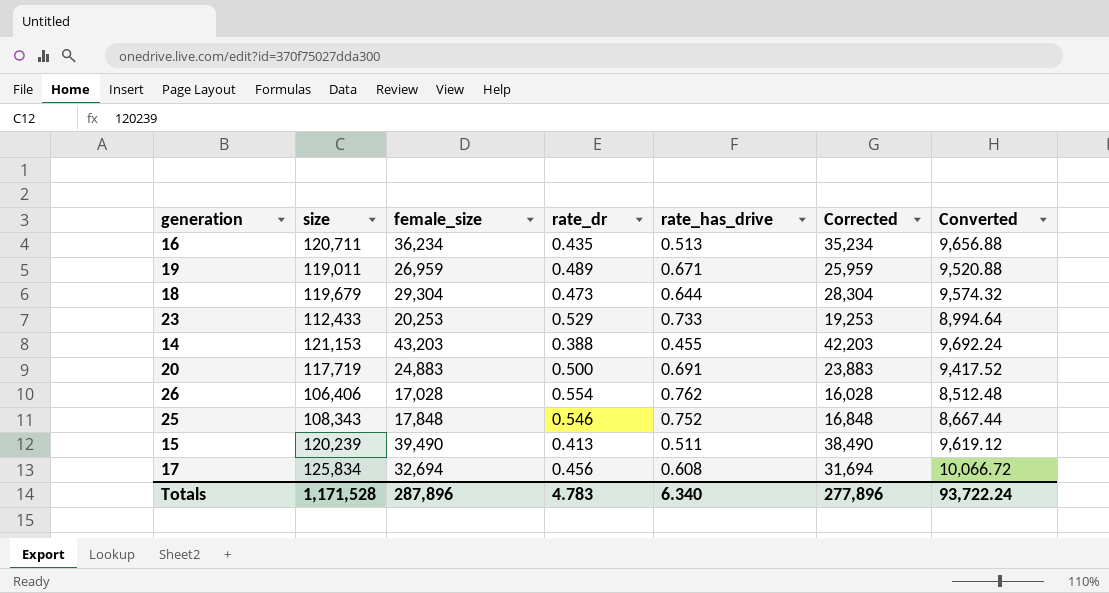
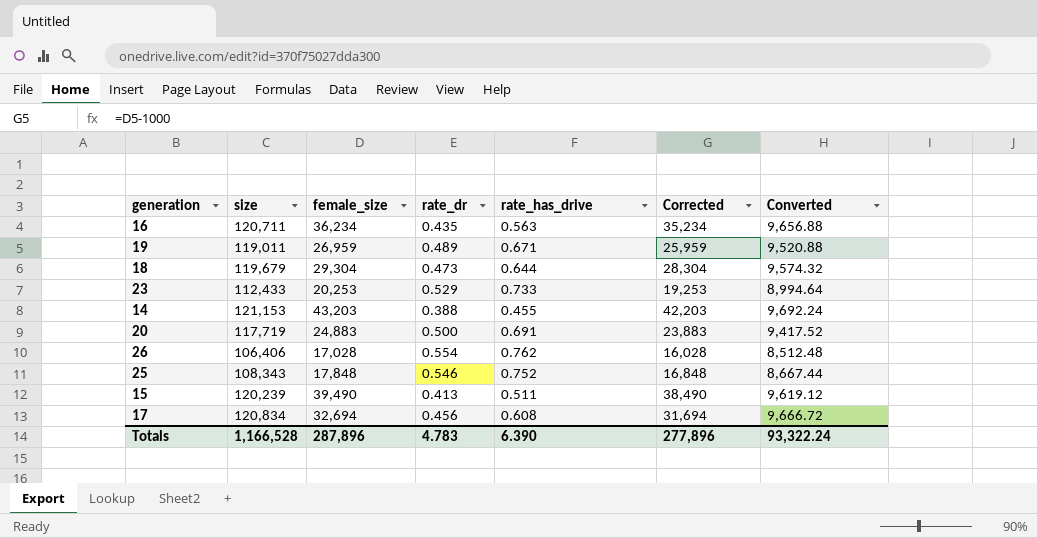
16 | rate_has_drive: 0.513 -> 0.563
17 | size: 125,834 -> 120,834
17 | Converted: 10,066.72 -> 9,666.72
Totals | size: 1,171,528 -> 1,166,528
Totals | rate_has_drive: 6.340 -> 6.390
Totals | Converted: 93,722.24 -> 93,322.24

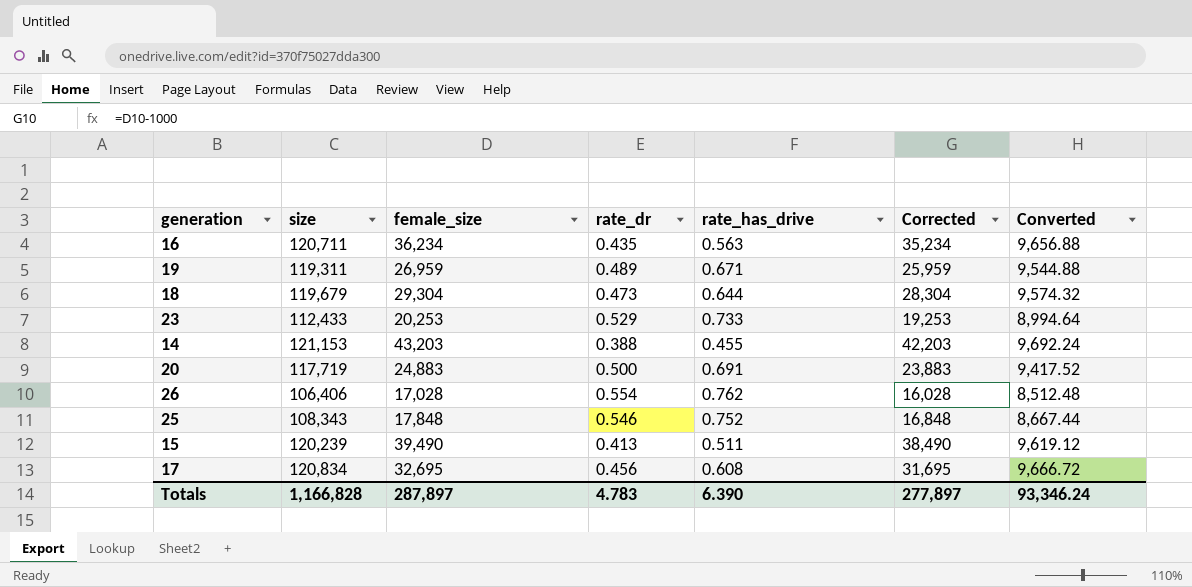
19 | size: 119,011 -> 119,311
19 | Converted: 9,520.88 -> 9,544.88
17 | female_size: 32,694 -> 32,695
17 | Corrected: 31,694 -> 31,695
Totals | size: 1,166,528 -> 1,166,828
Totals | female_size: 287,896 -> 287,897
Totals | Corrected: 277,896 -> 277,897
Totals | Converted: 93,322.24 -> 93,346.24

